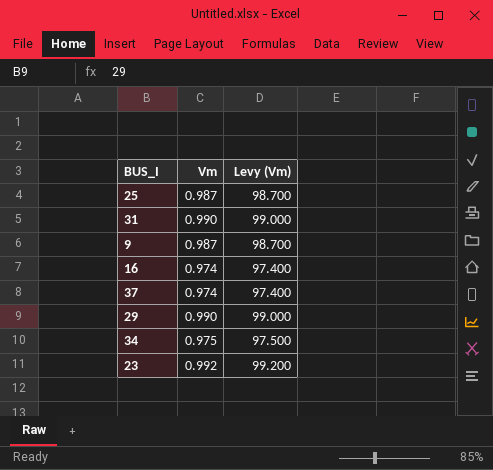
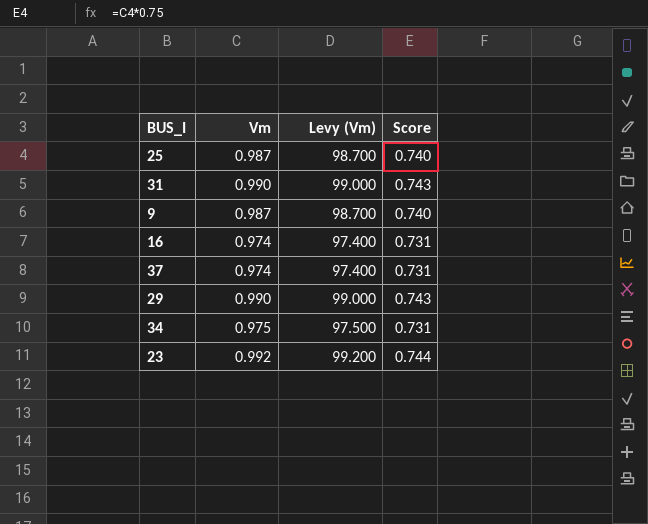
column Score | formula: none -> [Vm] * 0.75

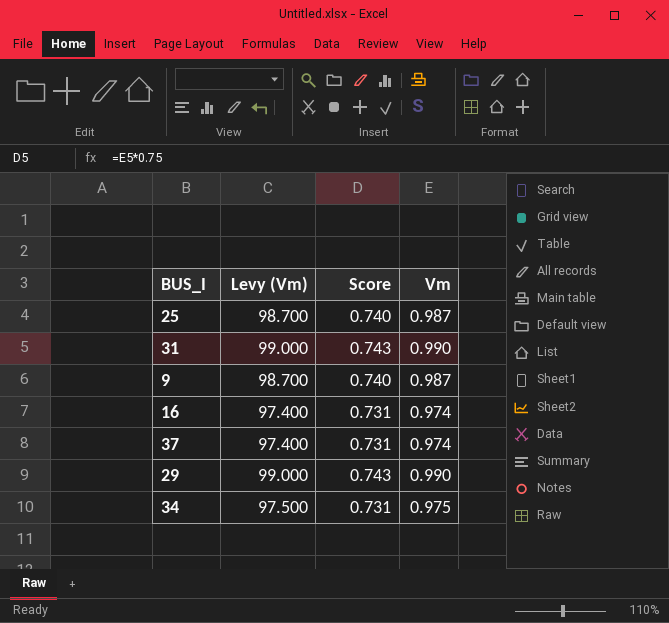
column Vm | position: 2 -> 4
row 23: 0.992 | 99.200 | 0.744 -> none

